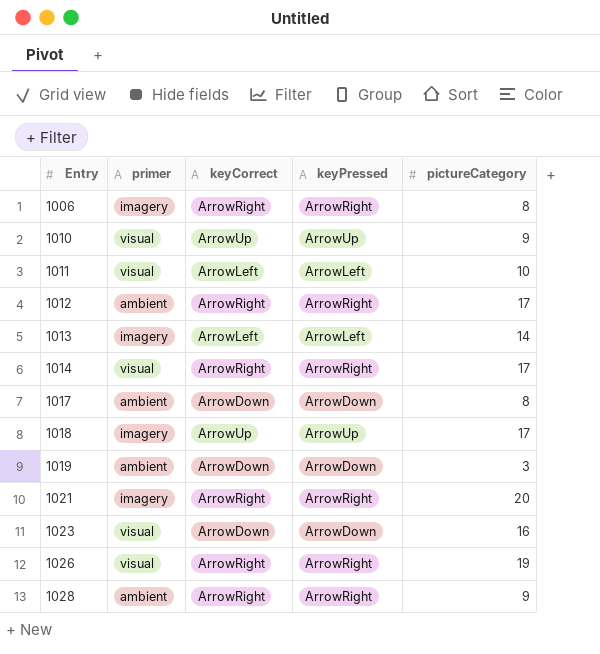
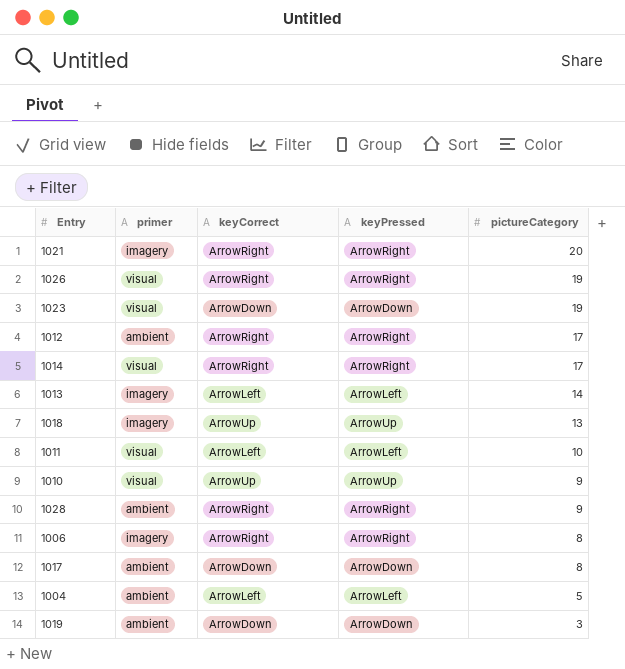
row order: Entry ascending -> pictureCategory descending
1023 | pictureCategory: 16 -> 19
1018 | pictureCategory: 17 -> 13
row 1004: none -> ambient | ArrowLeft | ArrowLeft | 5

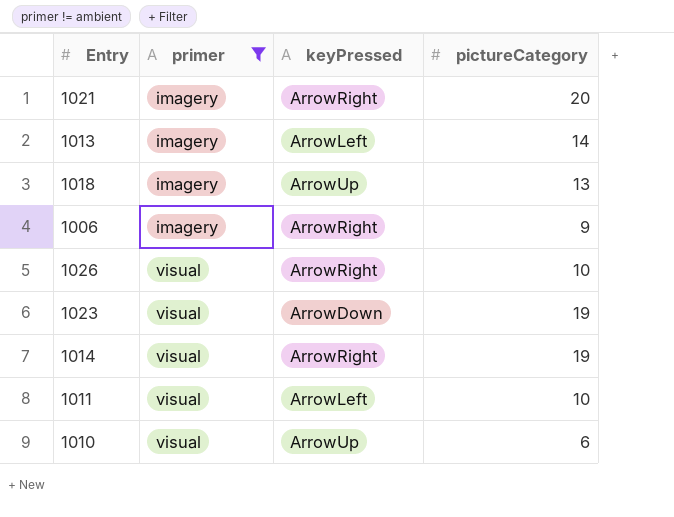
filter: none -> primer != ambient
row order: pictureCategory descending -> primer ascending
column keyCorrect | position: 3 -> none
1006 | pictureCategory: 8 -> 9
1026 | pictureCategory: 19 -> 10
1014 | pictureCategory: 17 -> 19
1010 | pictureCategory: 9 -> 6

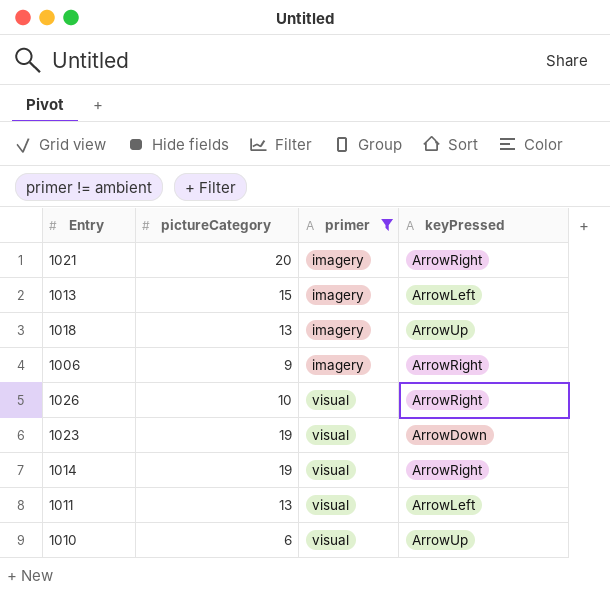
column pictureCategory | position: 4 -> 2
1013 | pictureCategory: 14 -> 15
1011 | pictureCategory: 10 -> 13

